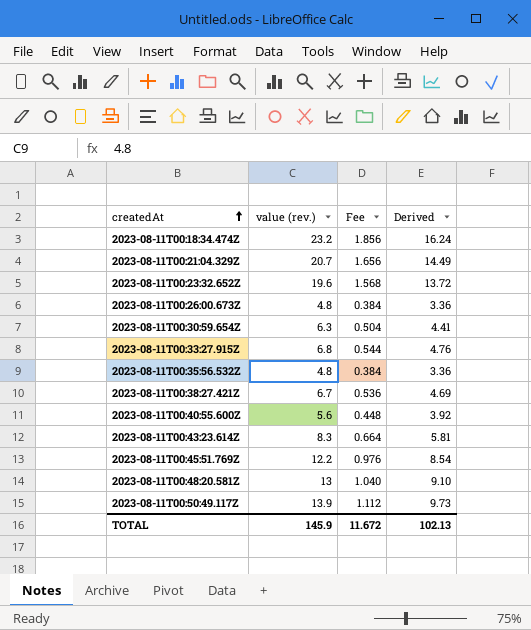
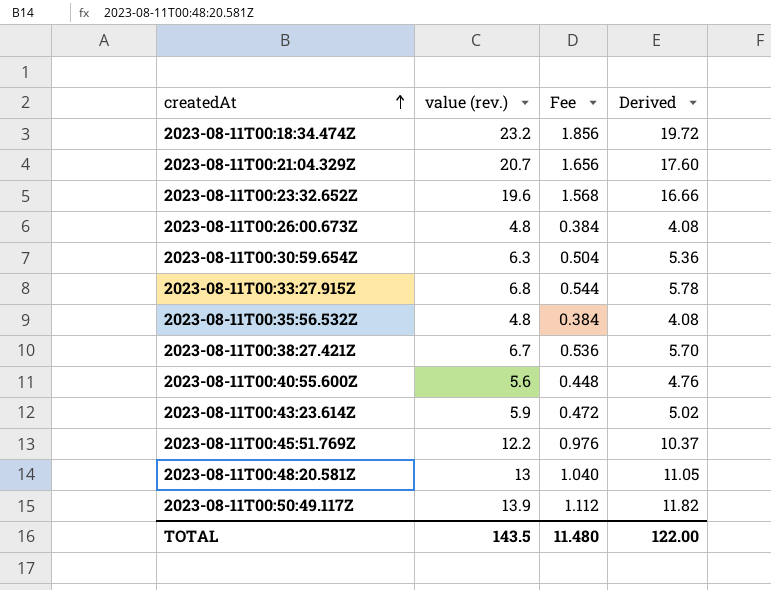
column Derived | formula: [value (rev.)] * 0.7 -> [value (rev.)] * 0.85
2023-08-11T00:43:23.614Z | value (rev.): 8.3 -> 5.9
2023-08-11T00:43:23.614Z | Fee: 0.664 -> 0.472
TOTAL | value (rev.): 145.9 -> 143.5
TOTAL | Fee: 11.672 -> 11.480
TOTAL | Derived: 102.13 -> 122.00

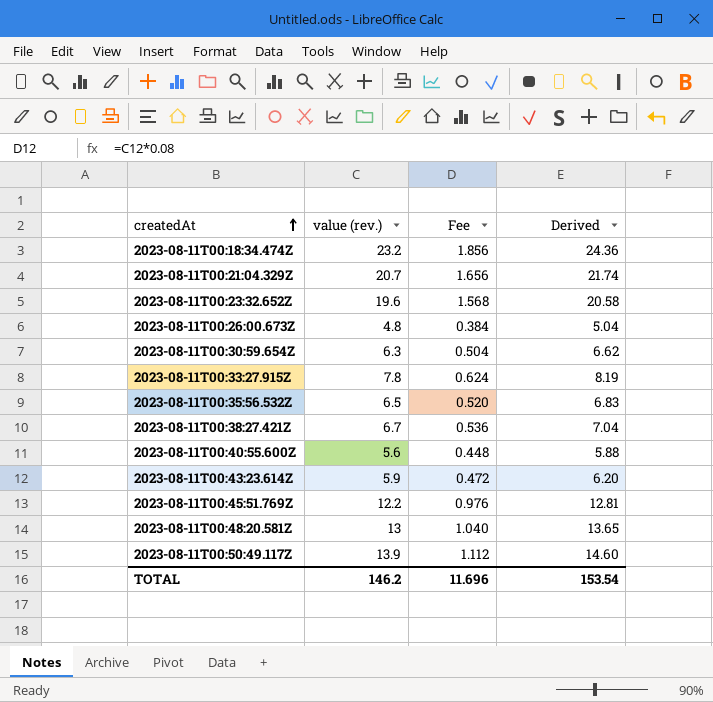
column Derived | formula: [value (rev.)] * 0.85 -> [value (rev.)] * 1.05
2023-08-11T00:33:27.915Z | value (rev.): 6.8 -> 7.8
2023-08-11T00:33:27.915Z | Fee: 0.544 -> 0.624
2023-08-11T00:35:56.532Z | value (rev.): 4.8 -> 6.5
2023-08-11T00:35:56.532Z | Fee: 0.384 -> 0.520
TOTAL | value (rev.): 143.5 -> 146.2
TOTAL | Fee: 11.480 -> 11.696
TOTAL | Derived: 122.00 -> 153.54

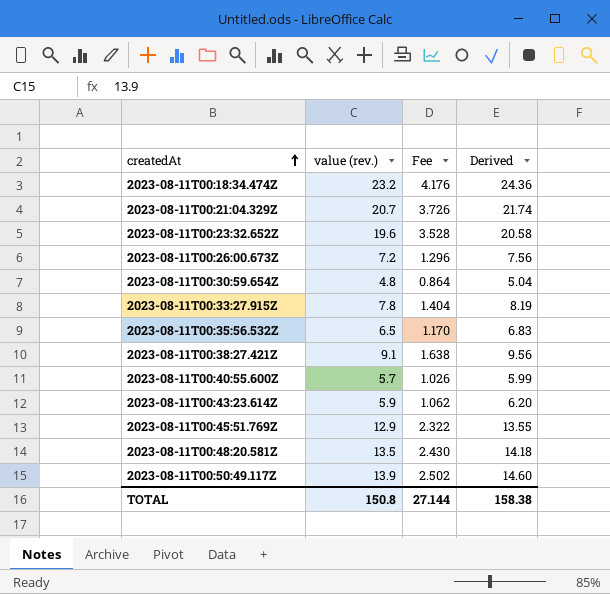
column Fee | formula: [value (rev.)] * 0.08 -> [value (rev.)] * 0.18
2023-08-11T00:26:00.673Z | value (rev.): 4.8 -> 7.2
2023-08-11T00:26:00.673Z | Derived: 5.04 -> 7.56
2023-08-11T00:30:59.654Z | value (rev.): 6.3 -> 4.8
2023-08-11T00:30:59.654Z | Derived: 6.62 -> 5.04
2023-08-11T00:38:27.421Z | value (rev.): 6.7 -> 9.1
2023-08-11T00:38:27.421Z | Derived: 7.04 -> 9.56
2023-08-11T00:40:55.600Z | value (rev.): 5.6 -> 5.7
2023-08-11T00:40:55.600Z | Derived: 5.88 -> 5.99
2023-08-11T00:45:51.769Z | value (rev.): 12.2 -> 12.9
2023-08-11T00:45:51.769Z | Derived: 12.81 -> 13.55
2023-08-11T00:48:20.581Z | value (rev.): 13 -> 13.5
2023-08-11T00:48:20.581Z | Derived: 13.65 -> 14.18
TOTAL | value (rev.): 146.2 -> 150.8
TOTAL | Fee: 11.696 -> 27.144
TOTAL | Derived: 153.54 -> 158.38

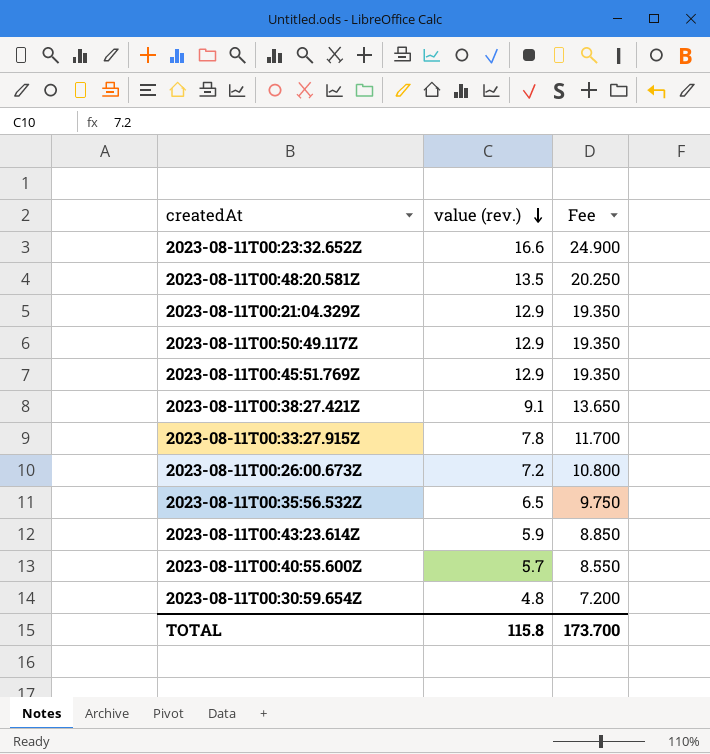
row order: createdAt ascending -> value (rev.) descending
column Derived | formula: [value (rev.)] * 1.05 -> none
column Fee | formula: [value (rev.)] * 0.18 -> [value (rev.)] * 1.5
row 2023-08-11T00:18:34.474Z: 23.2 | 4.176 | 24.36 -> none
2023-08-11T00:23:32.652Z | value (rev.): 19.6 -> 16.6
2023-08-11T00:21:04.329Z | value (rev.): 20.7 -> 12.9
2023-08-11T00:50:49.117Z | value (rev.): 13.9 -> 12.9
TOTAL | value (rev.): 150.8 -> 115.8
TOTAL | Fee: 27.144 -> 173.700

